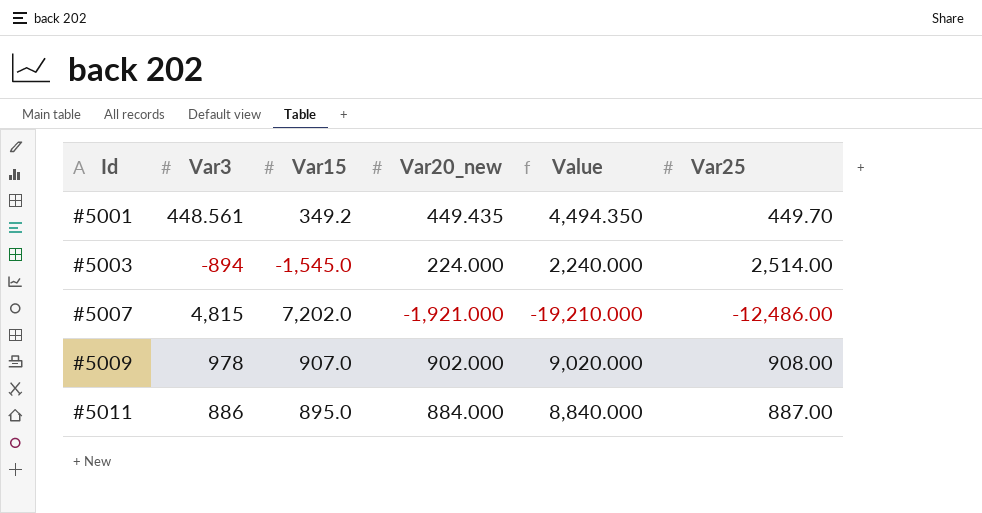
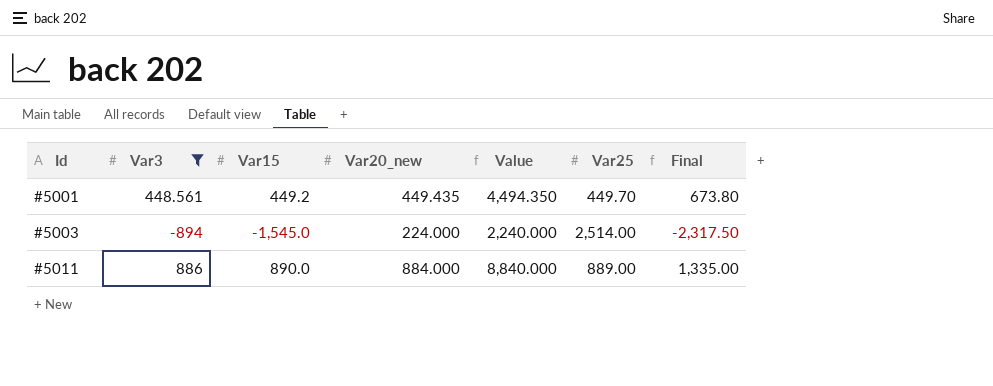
filter: none -> Var3 <= 886
column Final | formula: none -> [Var15] * 1.5
#5001 | Var15: 349.2 -> 449.2
#5011 | Var15: 895.0 -> 890.0
#5011 | Var25: 887.00 -> 889.00

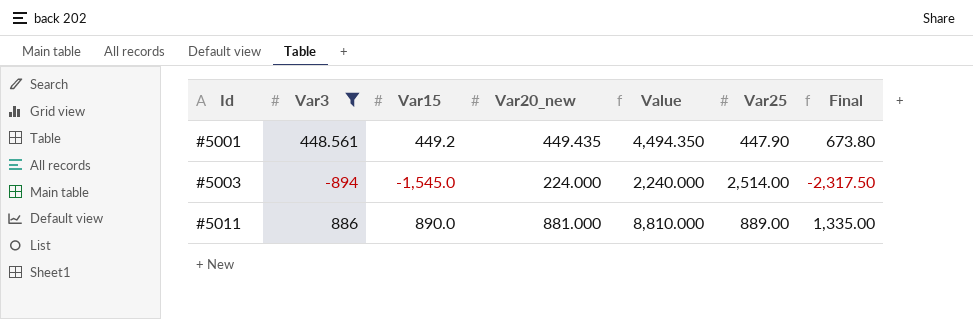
#5001 | Var25: 449.70 -> 447.90
#5011 | Var20_new: 884.000 -> 881.000
#5011 | Value: 8,840.000 -> 8,810.000

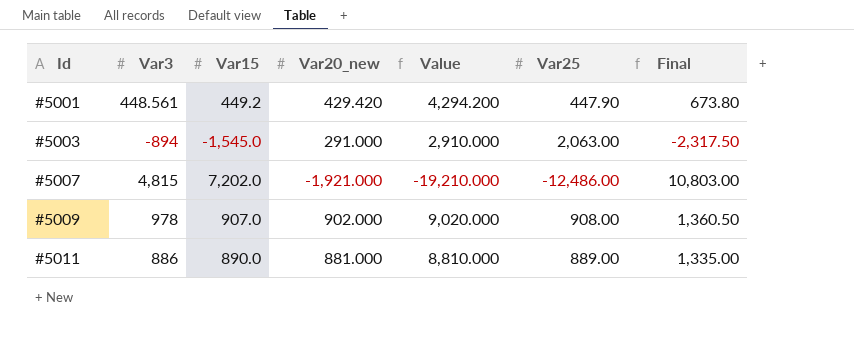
filter: Var3 <= 886 -> none
#5001 | Var20_new: 449.435 -> 429.420
#5001 | Value: 4,494.350 -> 4,294.200
#5003 | Var20_new: 224.000 -> 291.000
#5003 | Value: 2,240.000 -> 2,910.000
#5003 | Var25: 2,514.00 -> 2,063.00

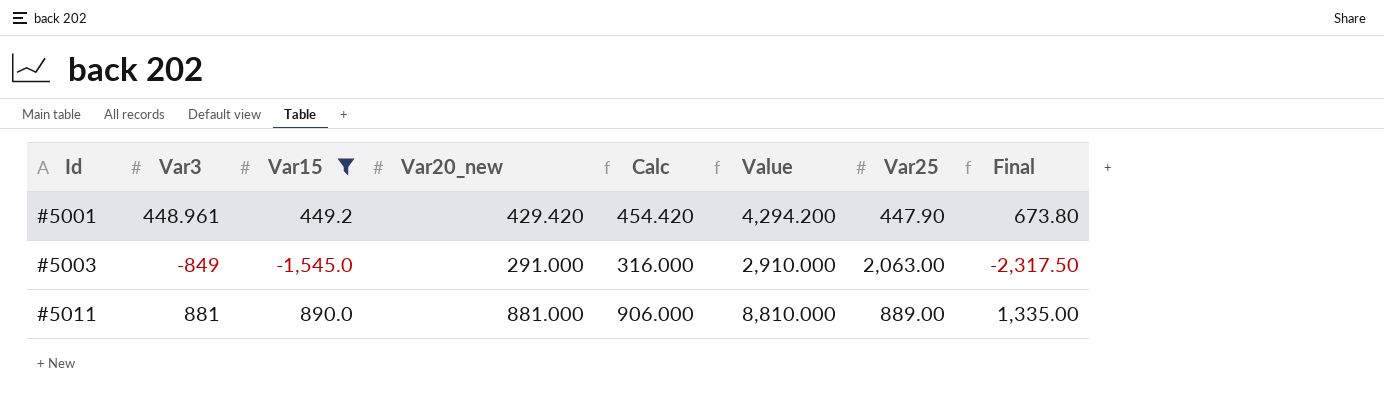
filter: none -> Var15 <= 890.0
column Calc | formula: none -> [Var20_new] + 25
#5001 | Var3: 448.561 -> 448.961
#5003 | Var3: -894 -> -849
#5011 | Var3: 886 -> 881

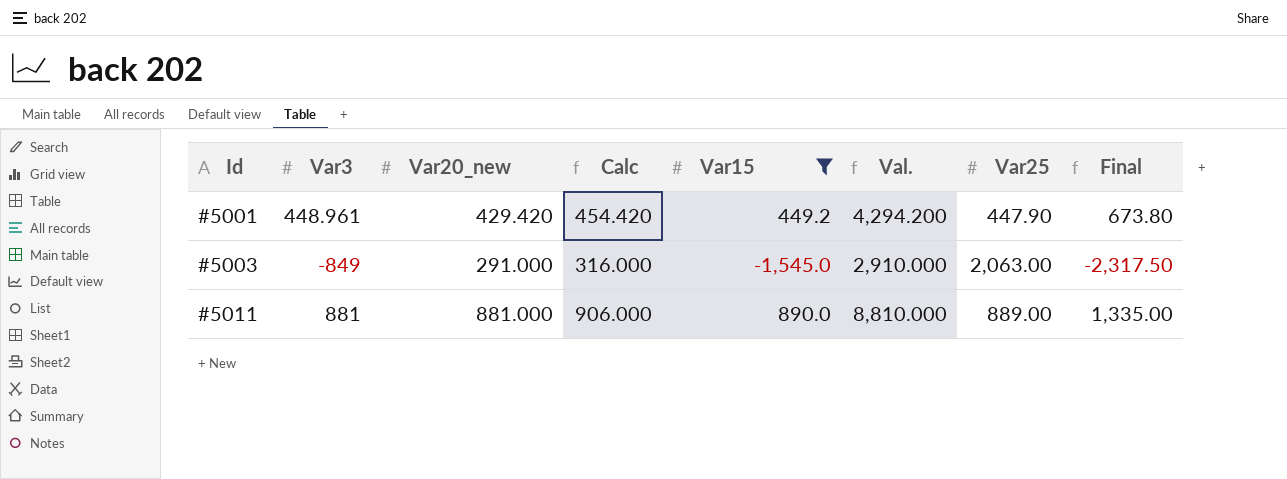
column Var15 | position: 3 -> 5
column name: Value -> Val.

